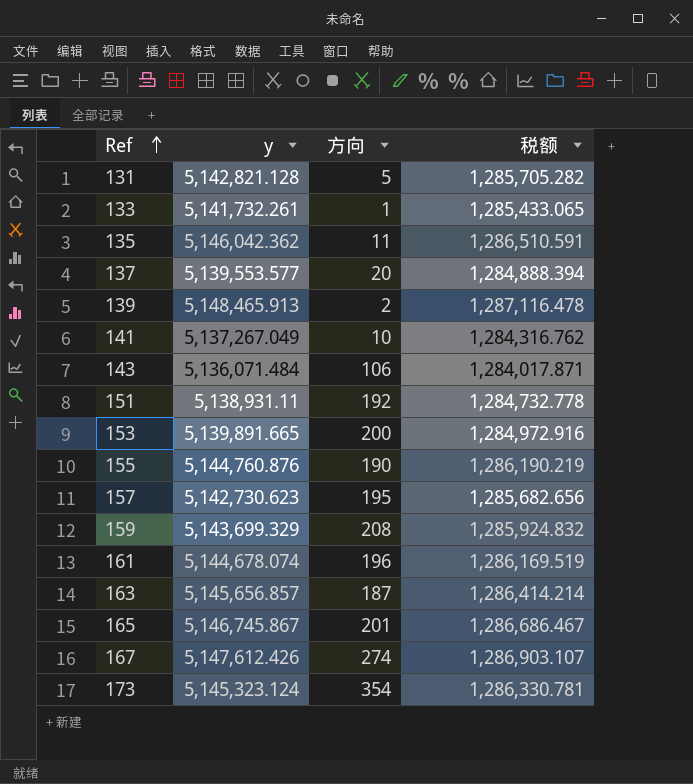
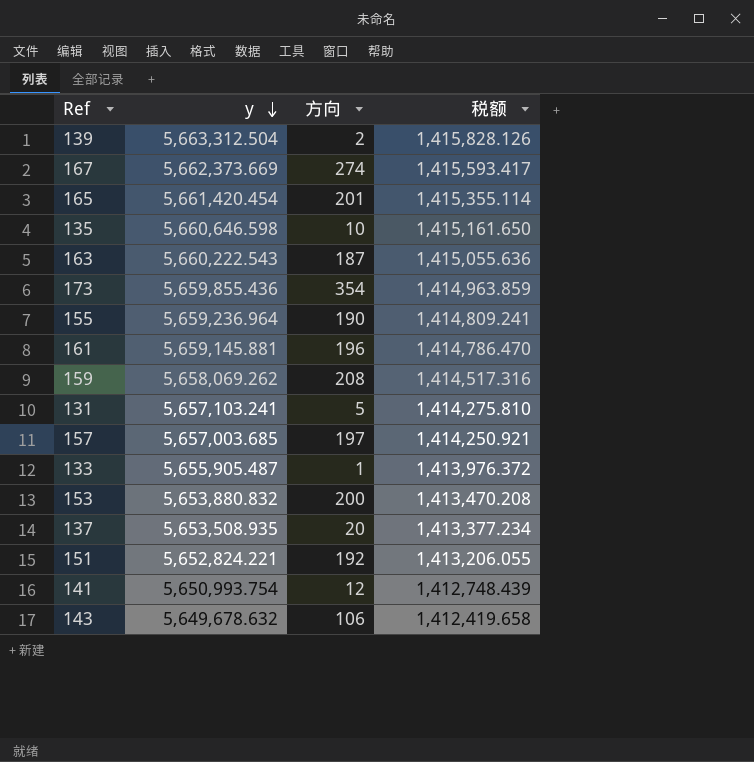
row order: Ref ascending -> y descending
139 | y: 5,148,465.913 -> 5,663,312.504
139 | 税额: 1,287,116.478 -> 1,415,828.126
167 | y: 5,147,612.426 -> 5,662,373.669
167 | 税额: 1,286,903.107 -> 1,415,593.417
165 | y: 5,146,745.867 -> 5,661,420.454
165 | 税额: 1,286,686.467 -> 1,415,355.114
135 | y: 5,146,042.362 -> 5,660,646.598
135 | 方向: 11 -> 10
135 | 税额: 1,286,510.591 -> 1,415,161.650
163 | y: 5,145,656.857 -> 5,660,222.543
163 | 税额: 1,286,414.214 -> 1,415,055.636
173 | y: 5,145,323.124 -> 5,659,855.436
173 | 税额: 1,286,330.781 -> 1,414,963.859
155 | y: 5,144,760.876 -> 5,659,236.964
155 | 税额: 1,286,190.219 -> 1,414,809.241
161 | y: 5,144,678.074 -> 5,659,145.881
161 | 税额: 1,286,169.519 -> 1,414,786.470
159 | y: 5,143,699.329 -> 5,658,069.262
159 | 税额: 1,285,924.832 -> 1,414,517.316
131 | y: 5,142,821.128 -> 5,657,103.241
131 | 税额: 1,285,705.282 -> 1,414,275.810
157 | y: 5,142,730.623 -> 5,657,003.685
157 | 方向: 195 -> 197
157 | 税额: 1,285,682.656 -> 1,414,250.921
133 | y: 5,141,732.261 -> 5,655,905.487
133 | 税额: 1,285,433.065 -> 1,413,976.372
153 | y: 5,139,891.665 -> 5,653,880.832
153 | 税额: 1,284,972.916 -> 1,413,470.208
137 | y: 5,139,553.577 -> 5,653,508.935
137 | 税额: 1,284,888.394 -> 1,413,377.234
151 | y: 5,138,931.11 -> 5,652,824.221
151 | 税额: 1,284,732.778 -> 1,413,206.055
141 | y: 5,137,267.049 -> 5,650,993.754
141 | 方向: 10 -> 12
141 | 税额: 1,284,316.762 -> 1,412,748.439
143 | y: 5,136,071.484 -> 5,649,678.632
143 | 税额: 1,284,017.871 -> 1,412,419.658

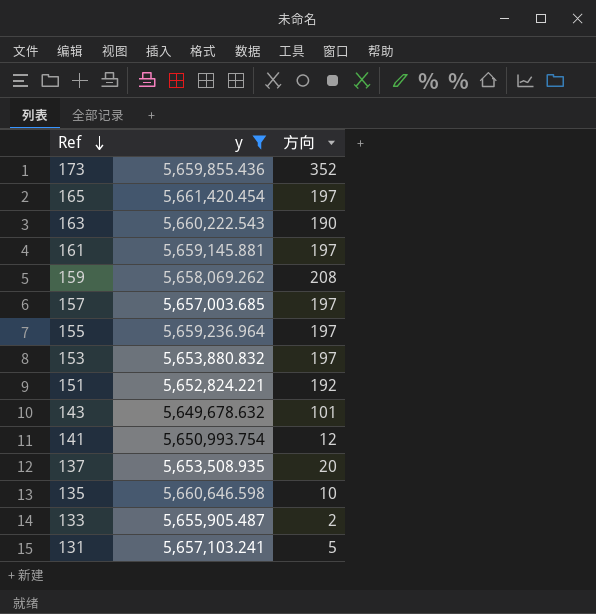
filter: none -> y <= 5,661,420.454
row order: y descending -> Ref descending
column 税额 | formula: [y] * 0.25 -> none
173 | 方向: 354 -> 352
165 | 方向: 201 -> 197
163 | 方向: 187 -> 190
161 | 方向: 196 -> 197
155 | 方向: 190 -> 197
153 | 方向: 200 -> 197
143 | 方向: 106 -> 101
133 | 方向: 1 -> 2

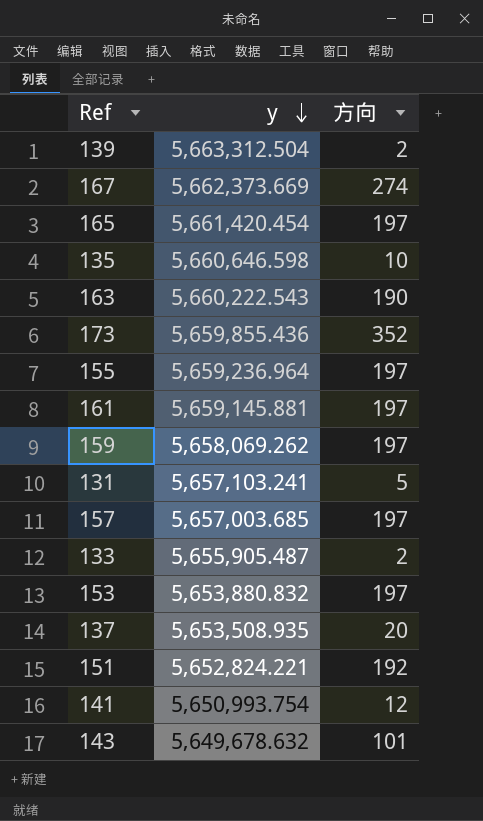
filter: y <= 5,661,420.454 -> none
row order: Ref descending -> y descending
159 | 方向: 208 -> 197

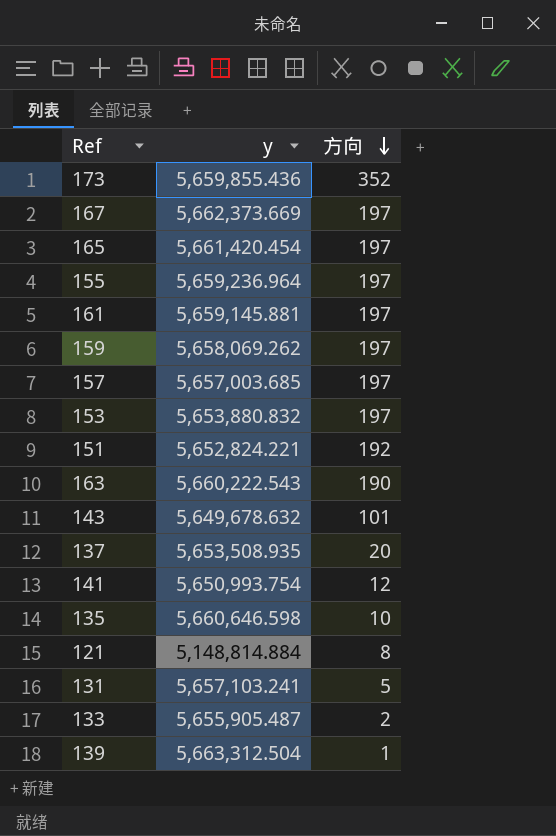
row order: y descending -> 方向 descending
167 | 方向: 274 -> 197
row 121: none -> 5,148,814.884 | 8
139 | 方向: 2 -> 1

